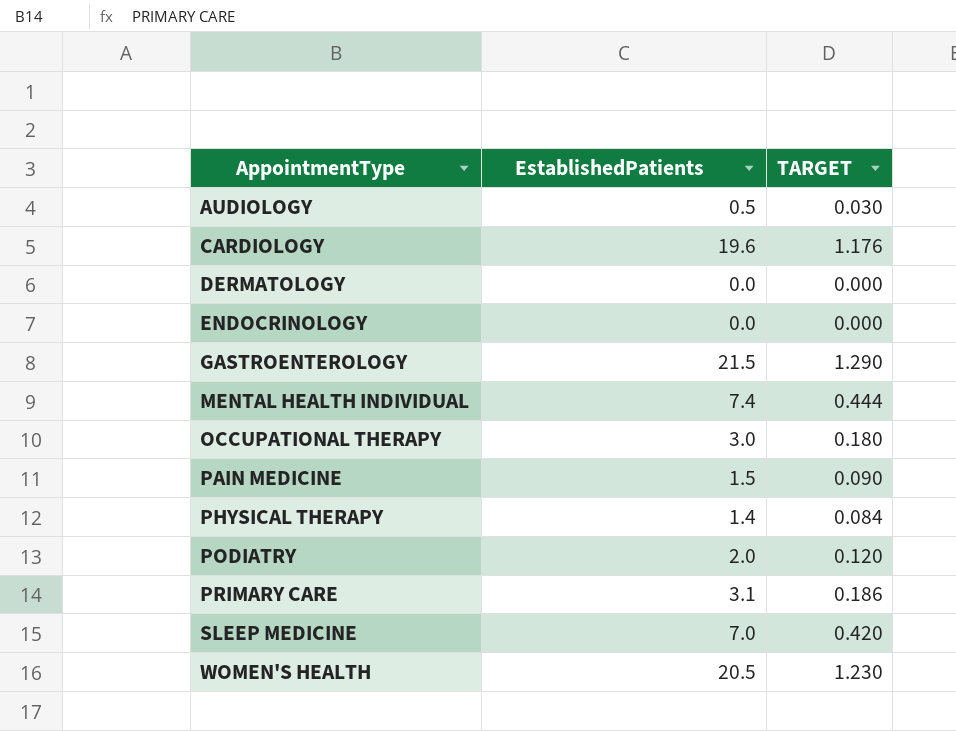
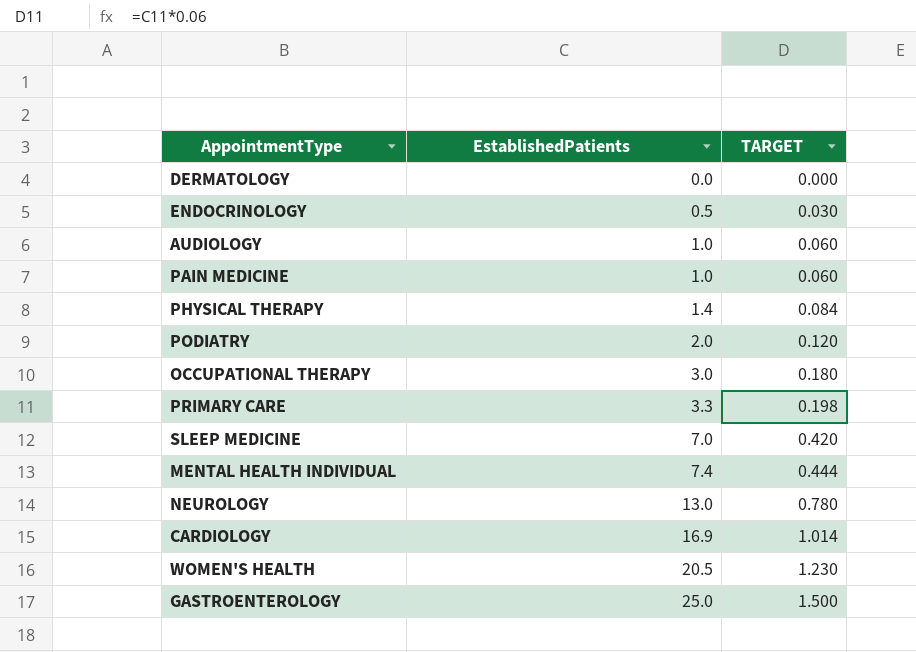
row order: AppointmentType ascending -> EstablishedPatients ascending
ENDOCRINOLOGY | EstablishedPatients: 0.0 -> 0.5
ENDOCRINOLOGY | TARGET: 0.000 -> 0.030
AUDIOLOGY | EstablishedPatients: 0.5 -> 1.0
AUDIOLOGY | TARGET: 0.030 -> 0.060
PAIN MEDICINE | EstablishedPatients: 1.5 -> 1.0
PAIN MEDICINE | TARGET: 0.090 -> 0.060
PRIMARY CARE | EstablishedPatients: 3.1 -> 3.3
PRIMARY CARE | TARGET: 0.186 -> 0.198
row NEUROLOGY: none -> 13.0 | 0.780
CARDIOLOGY | EstablishedPatients: 19.6 -> 16.9
CARDIOLOGY | TARGET: 1.176 -> 1.014
GASTROENTEROLOGY | EstablishedPatients: 21.5 -> 25.0
GASTROENTEROLOGY | TARGET: 1.290 -> 1.500

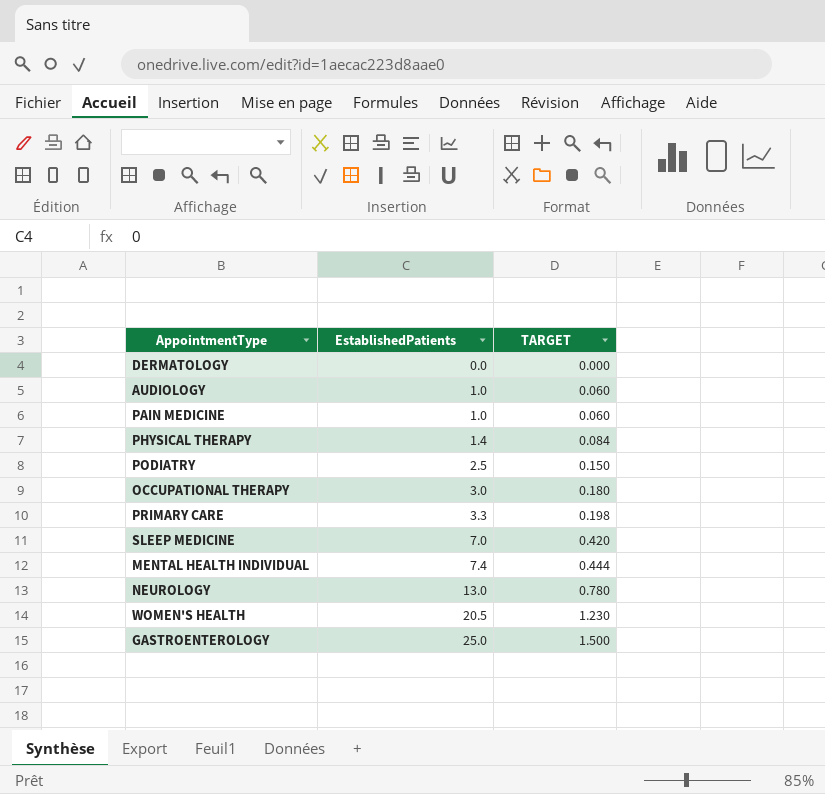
row ENDOCRINOLOGY: 0.5 | 0.030 -> none
row CARDIOLOGY: 16.9 | 1.014 -> none
PODIATRY | EstablishedPatients: 2.0 -> 2.5
PODIATRY | TARGET: 0.120 -> 0.150

